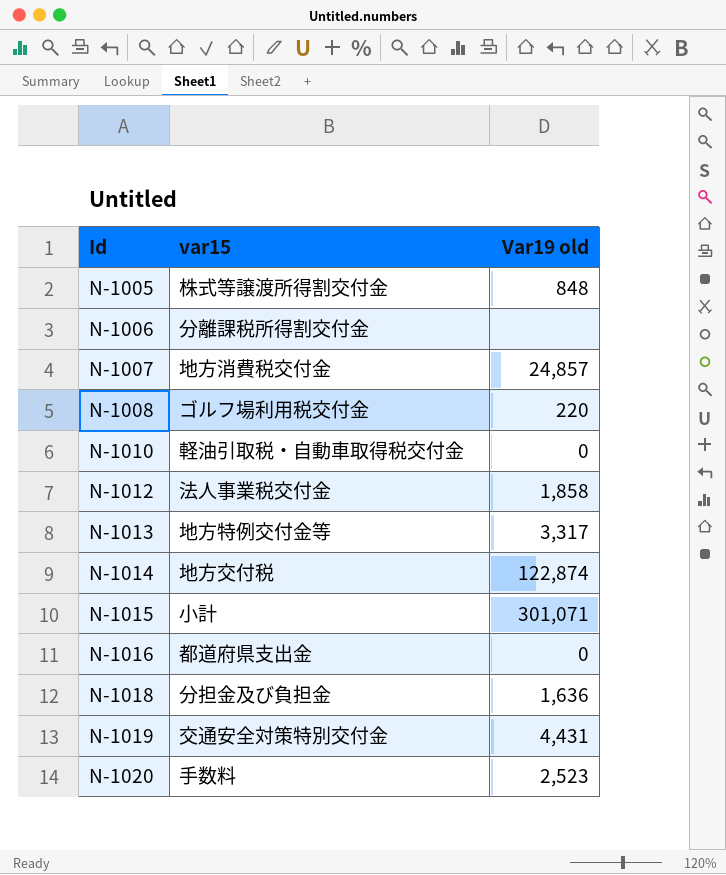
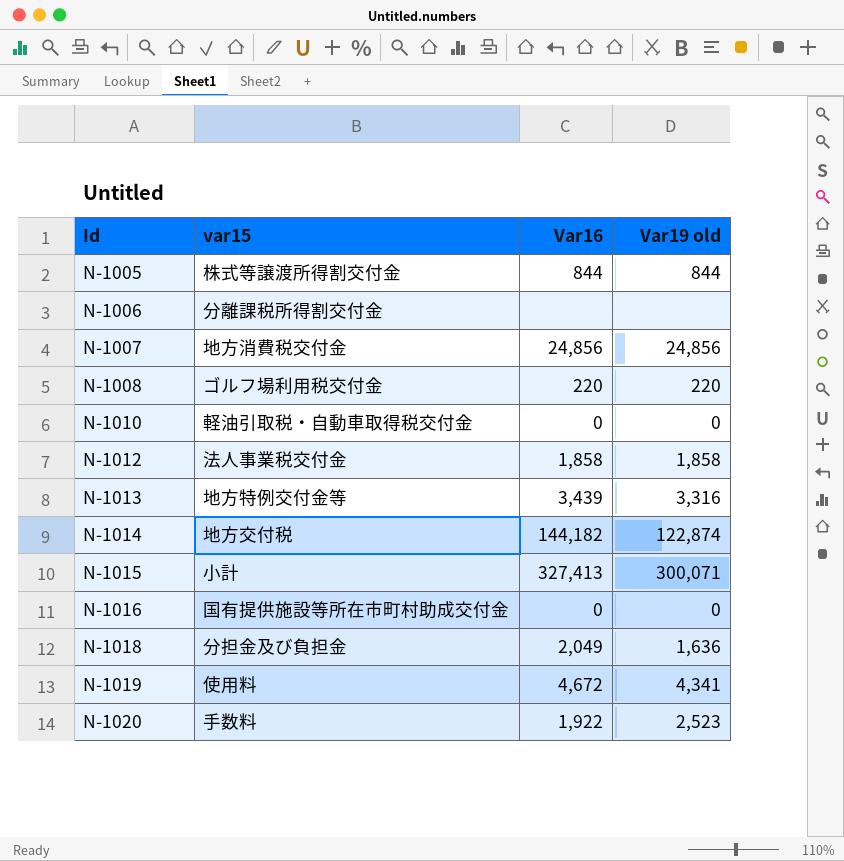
column Var16 | position: none -> 3
N-1005 | Var19 old: 848 -> 844
N-1007 | Var19 old: 24,857 -> 24,856
N-1013 | Var19 old: 3,317 -> 3,316
N-1015 | Var19 old: 301,071 -> 300,071
N-1016 | var15: 都道府県支出金 -> 国有提供施設等所在市町村助成交付金
N-1019 | var15: 交通安全対策特別交付金 -> 使用料
N-1019 | Var19 old: 4,431 -> 4,341

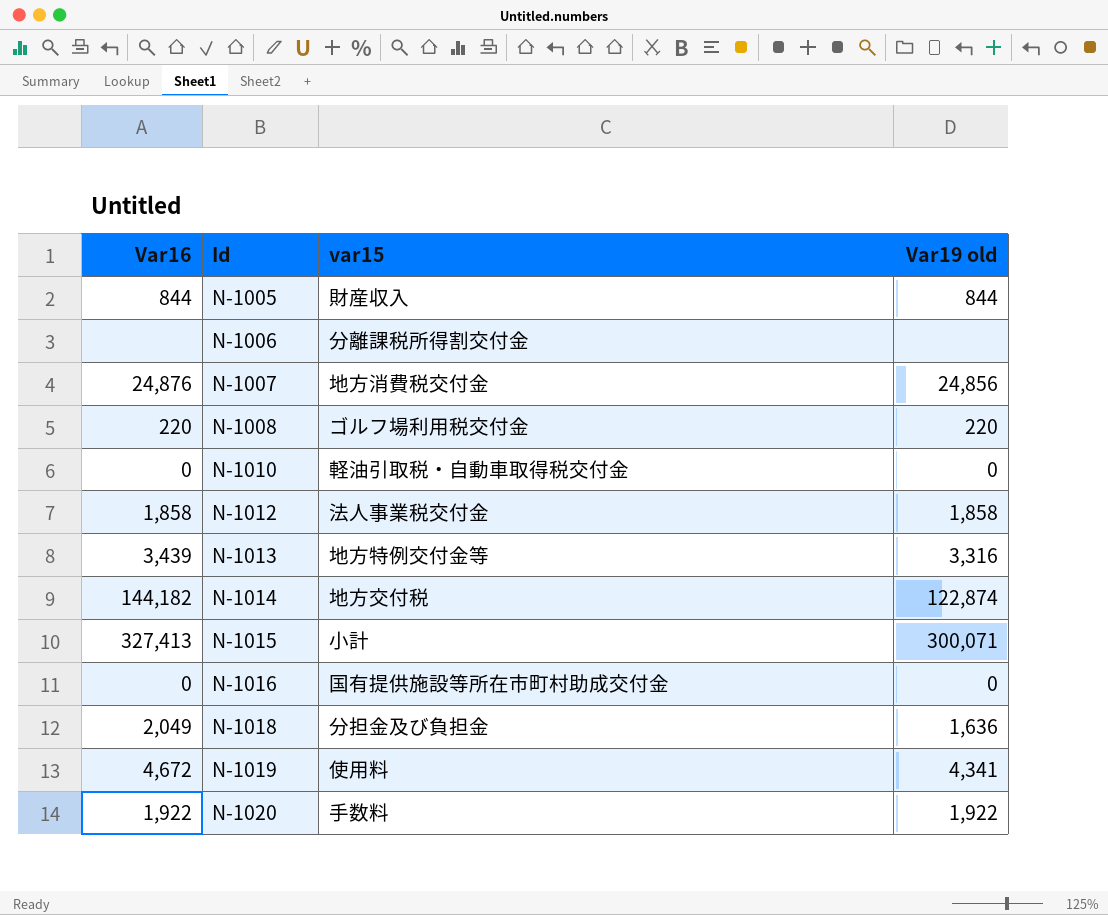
column Var16 | position: 3 -> 1
N-1005 | var15: 株式等譲渡所得割交付金 -> 財産収入
N-1007 | Var16: 24,856 -> 24,876
N-1020 | Var19 old: 2,523 -> 1,922

